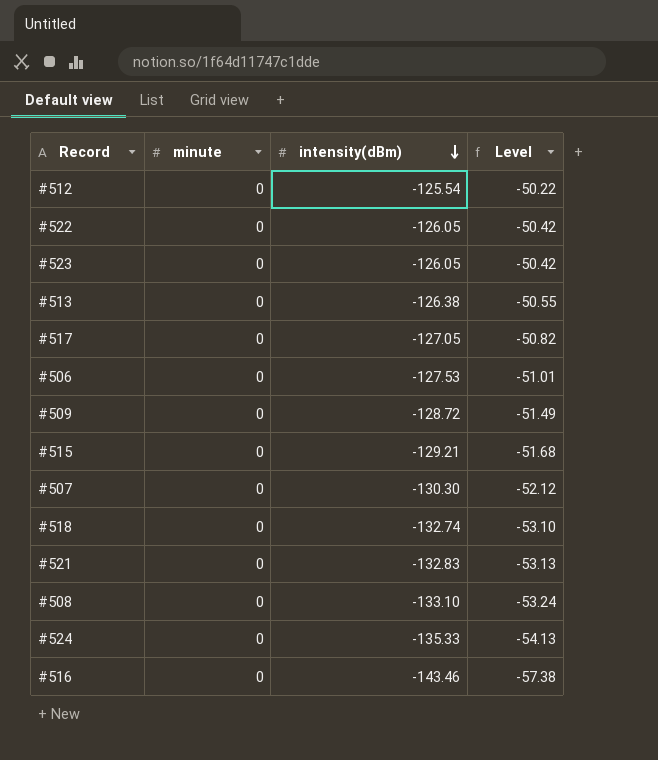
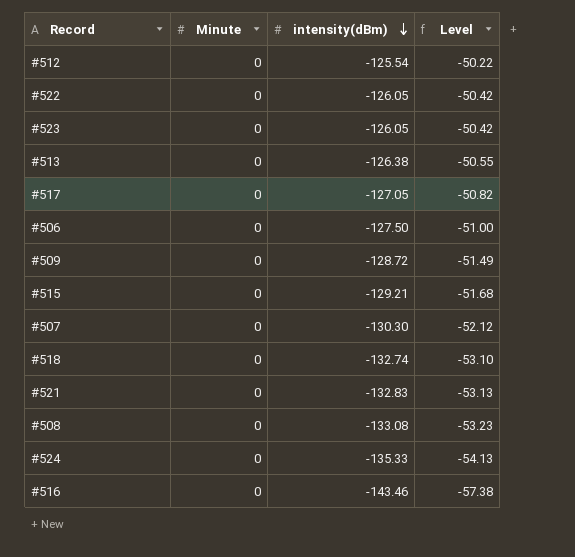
column name: minute -> Minute
#506 | intensity(dBm): -127.53 -> -127.50
#506 | Level: -51.01 -> -51.00
#508 | intensity(dBm): -133.10 -> -133.08
#508 | Level: -53.24 -> -53.23

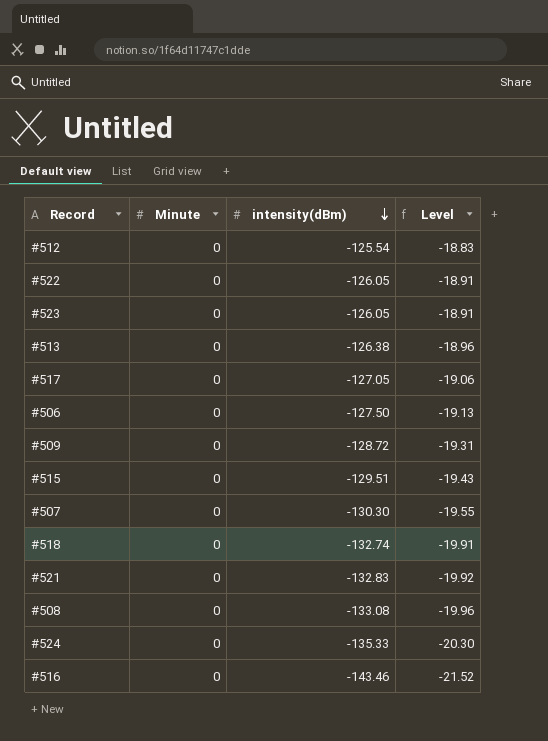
column Level | formula: [intensity(dBm)] * 0.4 -> [intensity(dBm)] * 0.15
#515 | intensity(dBm): -129.21 -> -129.51

